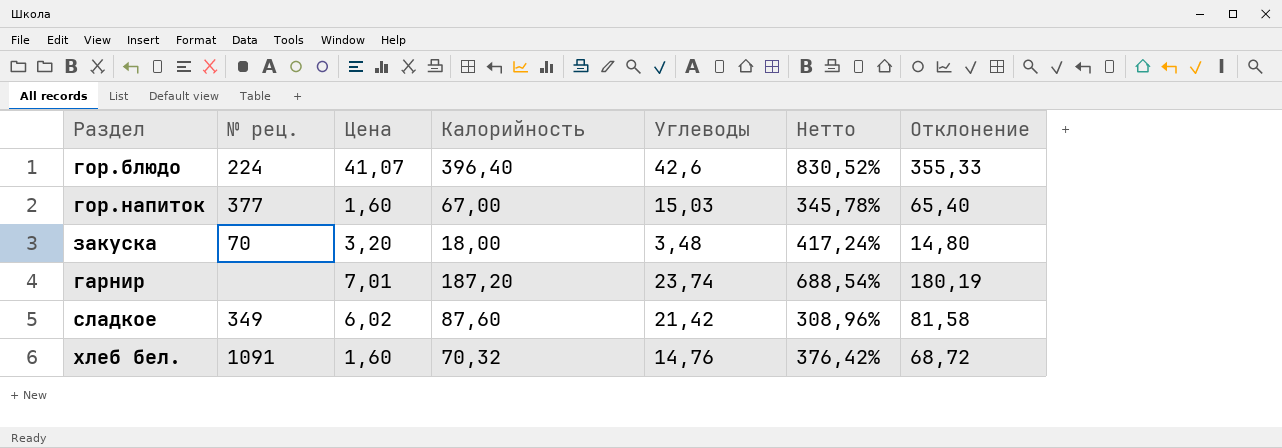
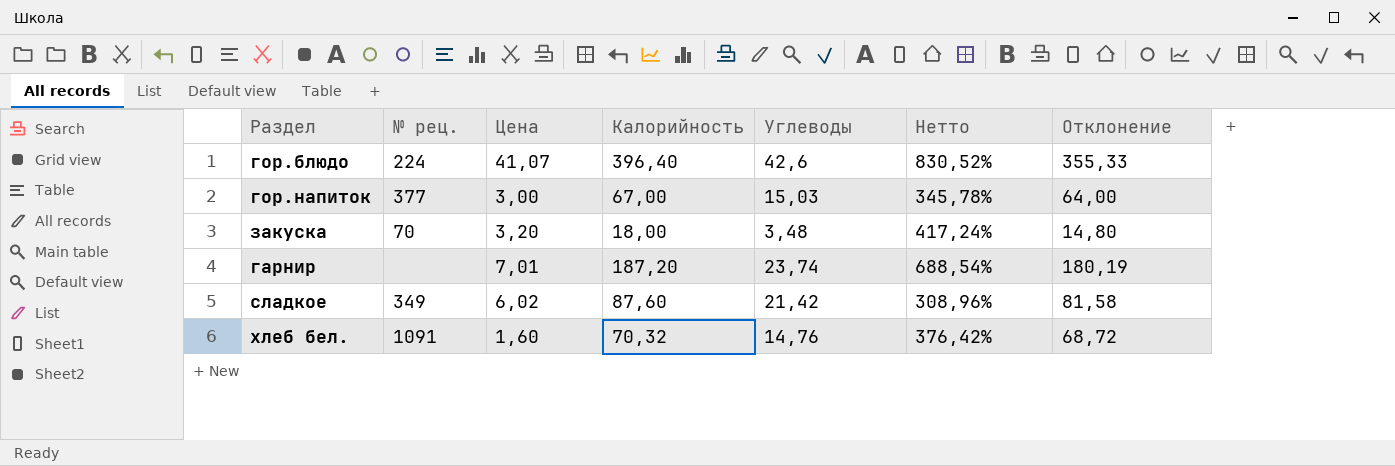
гор.напиток | Цена: 1,60 -> 3,00
гор.напиток | Отклонение: 65,40 -> 64,00

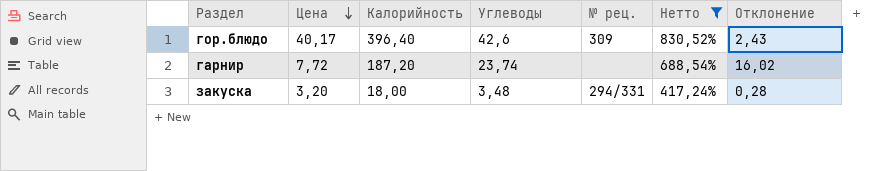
filter: none -> Нетто >= 417,24%
row order: none -> Цена descending
column № рец. | position: 2 -> 5
column Отклонение | formula: [Калорийность] - [Цена] -> [Углеводы] - [Цена]
гор.блюдо | Цена: 41,07 -> 40,17
гор.блюдо | № рец.: 224 -> 309
гарнир | Цена: 7,01 -> 7,72
закуска | № рец.: 70 -> 294/331

